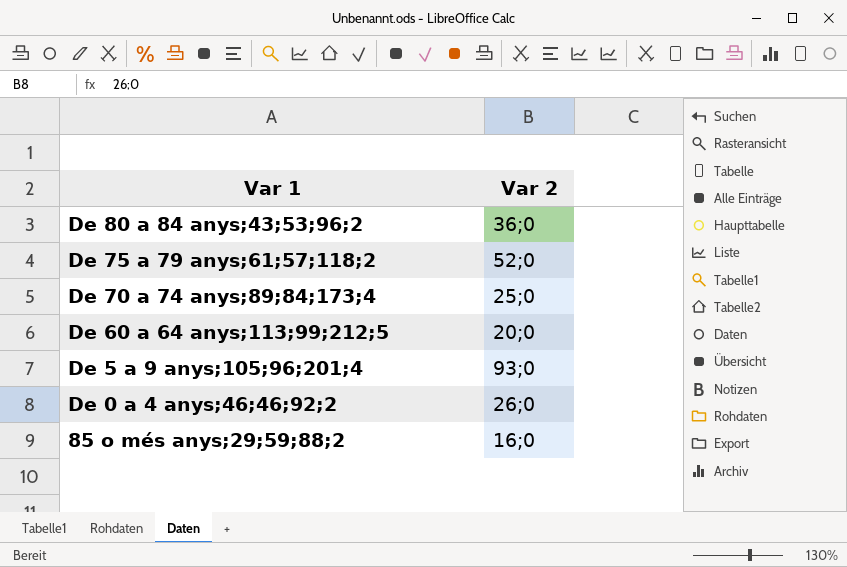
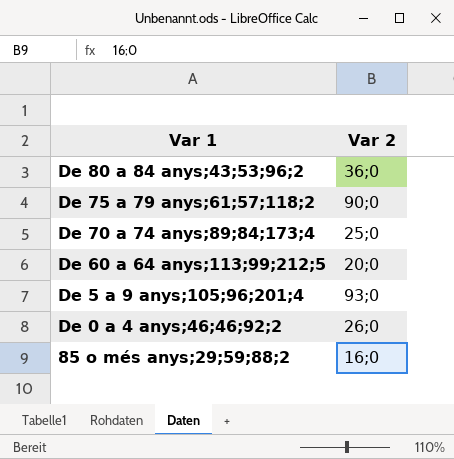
De 75 a 79 anys;61;57;118;2 | Var 2: 52;0 -> 90;0

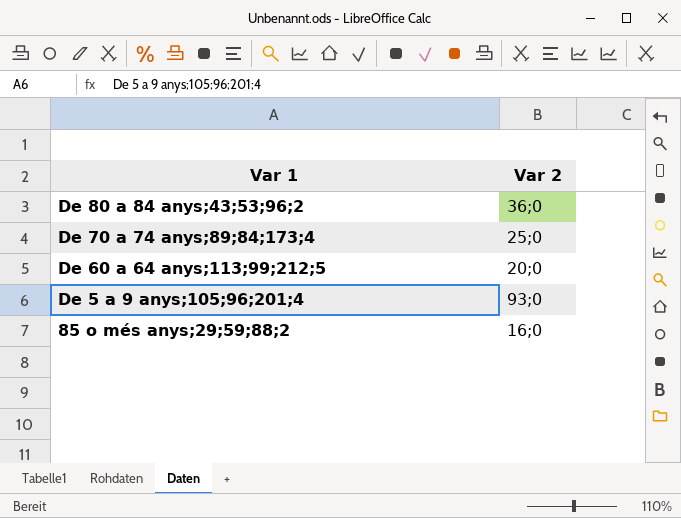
row De 75 a 79 anys;61;57;118;2: 90;0 -> none
row De 0 a 4 anys;46;46;92;2: 26;0 -> none

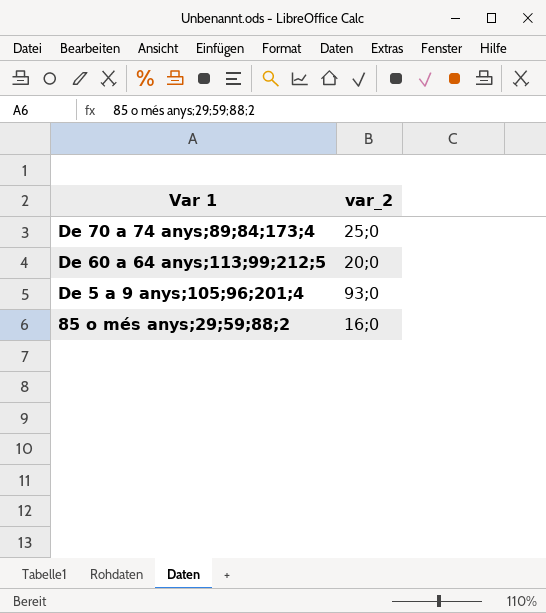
column name: Var 2 -> var_2
row De 80 a 84 anys;43;53;96;2: 36;0 -> none

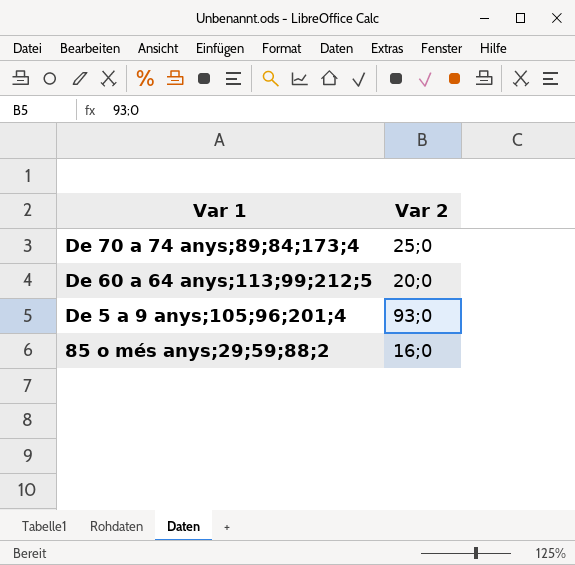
column name: var_2 -> Var 2

